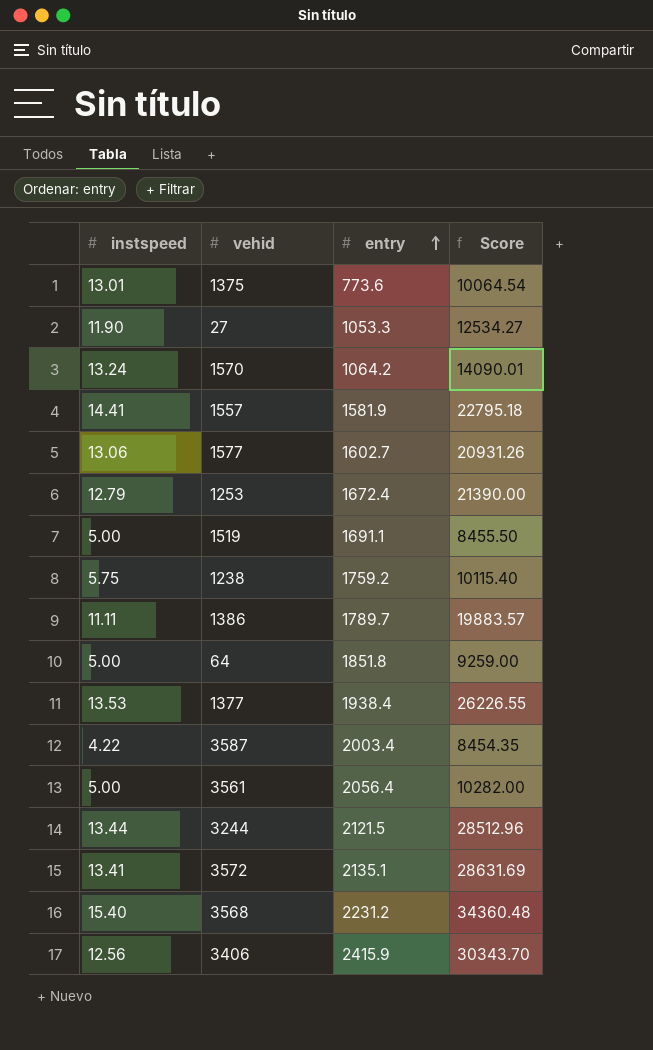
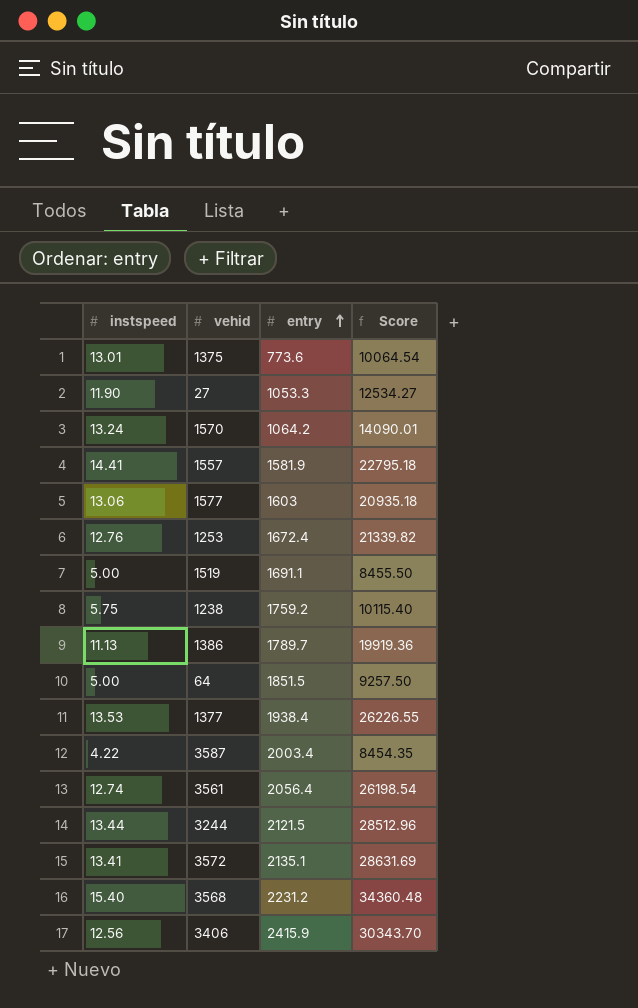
1577 | entry: 1602.7 -> 1603
1577 | Score: 20931.26 -> 20935.18
1253 | instspeed: 12.79 -> 12.76
1253 | Score: 21390.00 -> 21339.82
1386 | instspeed: 11.11 -> 11.13
1386 | Score: 19883.57 -> 19919.36
64 | entry: 1851.8 -> 1851.5
64 | Score: 9259.00 -> 9257.50
3561 | instspeed: 5.00 -> 12.74
3561 | Score: 10282.00 -> 26198.54

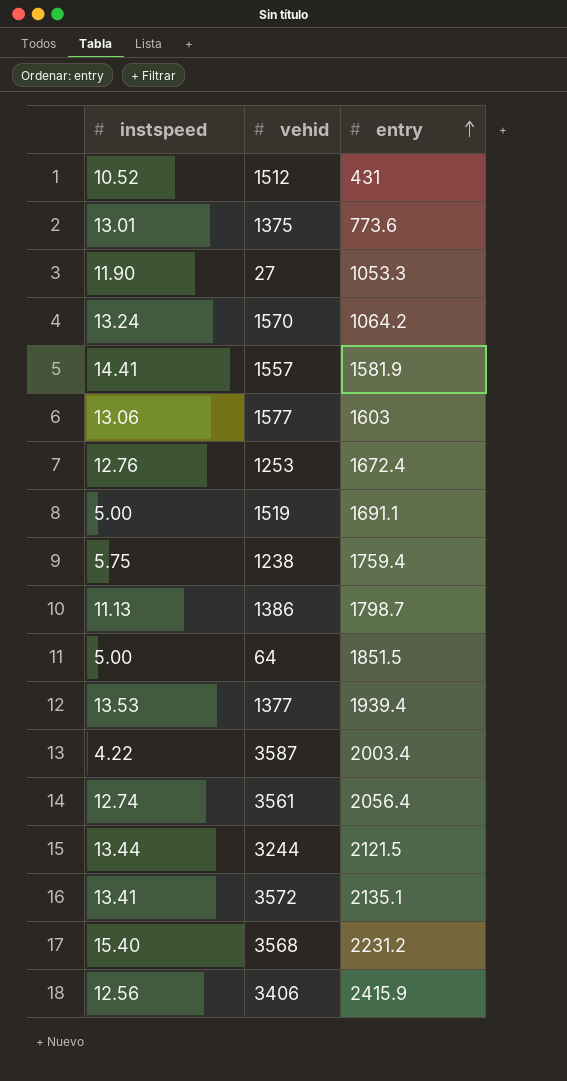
column Score | formula: [instspeed] * [entry] -> none
row 1512: none -> 10.52 | 431
1238 | entry: 1759.2 -> 1759.4
1386 | entry: 1789.7 -> 1798.7
1377 | entry: 1938.4 -> 1939.4

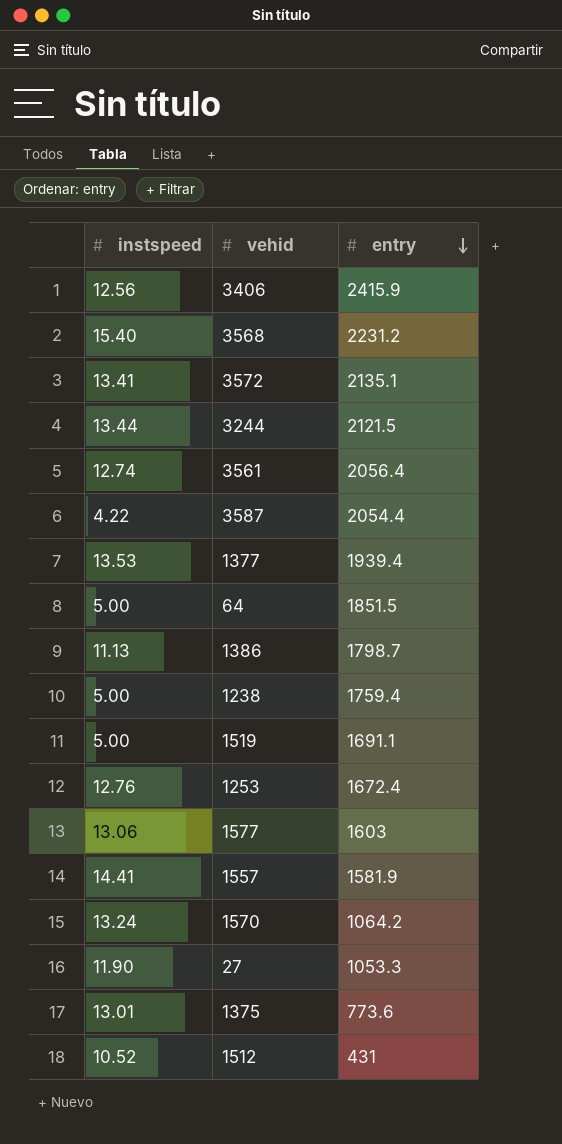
row order: entry ascending -> entry descending
3587 | entry: 2003.4 -> 2054.4
1238 | instspeed: 5.75 -> 5.00

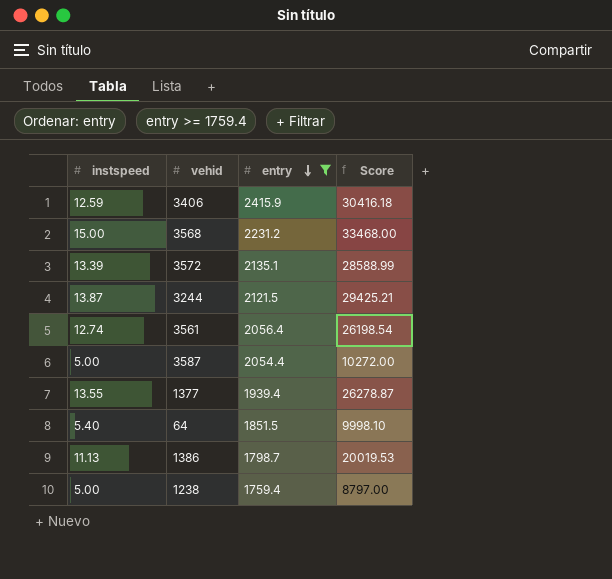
filter: none -> entry >= 1759.4
column Score | formula: none -> [instspeed] * [entry]
3406 | instspeed: 12.56 -> 12.59
3568 | instspeed: 15.40 -> 15.00
3572 | instspeed: 13.41 -> 13.39
3244 | instspeed: 13.44 -> 13.87
3587 | instspeed: 4.22 -> 5.00
1377 | instspeed: 13.53 -> 13.55
64 | instspeed: 5.00 -> 5.40

